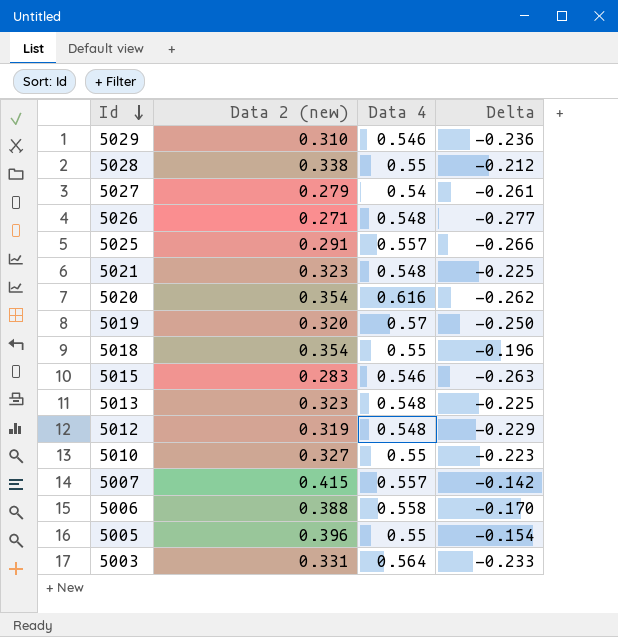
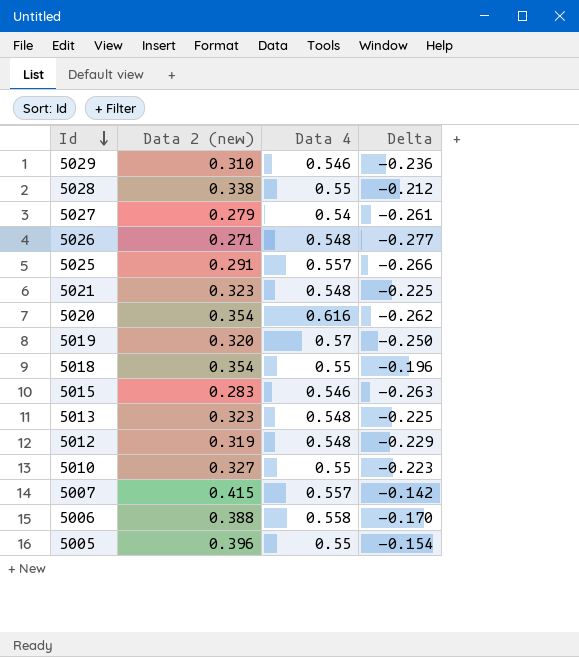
row 5003: 0.331 | 0.564 | -0.233 -> none

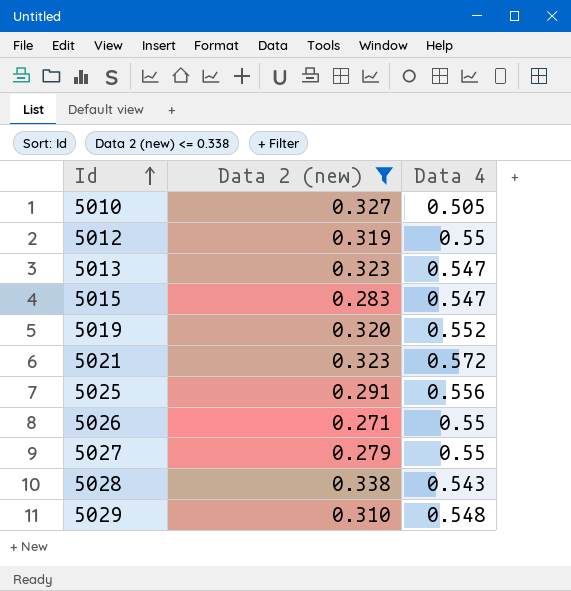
filter: none -> Data 2 (new) <= 0.338
row order: Id descending -> Id ascending
column Delta | formula: [Data 2 (new)] - [Data 4] -> none
5010 | Data 4: 0.55 -> 0.505
5012 | Data 4: 0.548 -> 0.55
5013 | Data 4: 0.548 -> 0.547
5015 | Data 4: 0.546 -> 0.547
5019 | Data 4: 0.57 -> 0.552
5021 | Data 4: 0.548 -> 0.572
5025 | Data 4: 0.557 -> 0.556
5026 | Data 4: 0.548 -> 0.55
5027 | Data 4: 0.54 -> 0.55
5028 | Data 4: 0.55 -> 0.543
5029 | Data 4: 0.546 -> 0.548

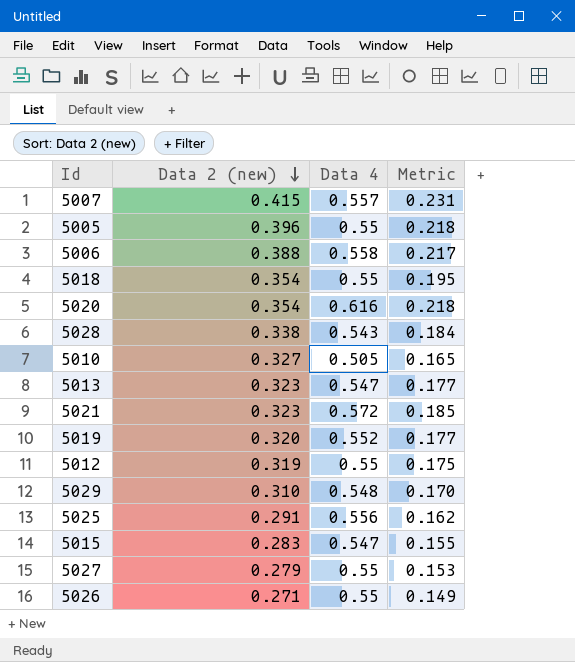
filter: Data 2 (new) <= 0.338 -> none
row order: Id ascending -> Data 2 (new) descending
column Metric | formula: none -> [Data 2 (new)] * [Data 4]

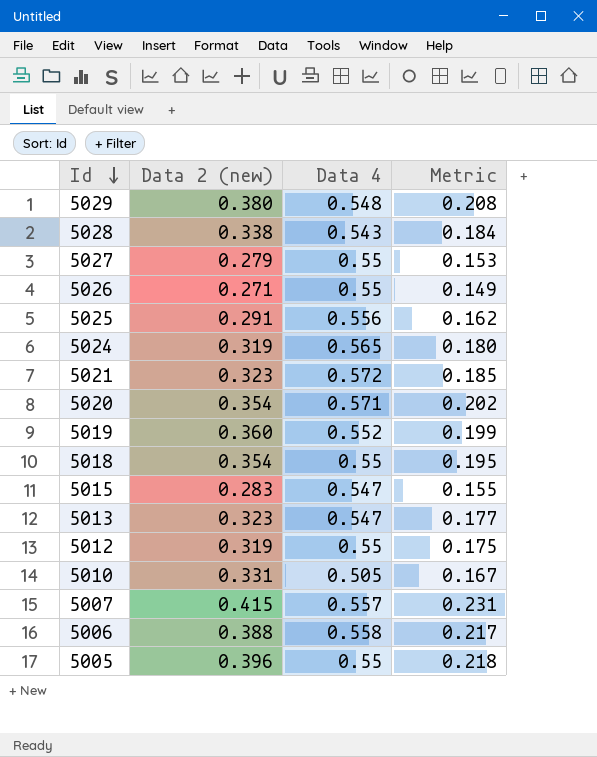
row order: Data 2 (new) descending -> Id descending
5029 | Data 2 (new): 0.310 -> 0.380
5029 | Metric: 0.170 -> 0.208
row 5024: none -> 0.319 | 0.565 | 0.180
5020 | Data 4: 0.616 -> 0.571
5020 | Metric: 0.218 -> 0.202
5019 | Data 2 (new): 0.320 -> 0.360
5019 | Metric: 0.177 -> 0.199
5010 | Data 2 (new): 0.327 -> 0.331
5010 | Metric: 0.165 -> 0.167

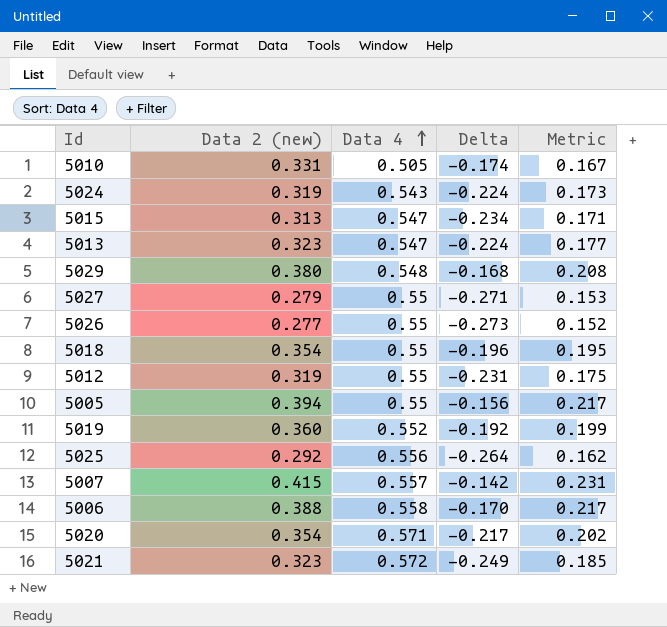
row order: Id descending -> Data 4 ascending
column Delta | formula: none -> [Data 2 (new)] - [Data 4]
row 5028: 0.338 | 0.543 | 0.184 -> none
5024 | Data 4: 0.565 -> 0.543
5024 | Metric: 0.180 -> 0.173
5015 | Data 2 (new): 0.283 -> 0.313
5015 | Metric: 0.155 -> 0.171
5026 | Data 2 (new): 0.271 -> 0.277
5026 | Metric: 0.149 -> 0.152
5005 | Data 2 (new): 0.396 -> 0.394
5005 | Metric: 0.218 -> 0.217
5025 | Data 2 (new): 0.291 -> 0.292

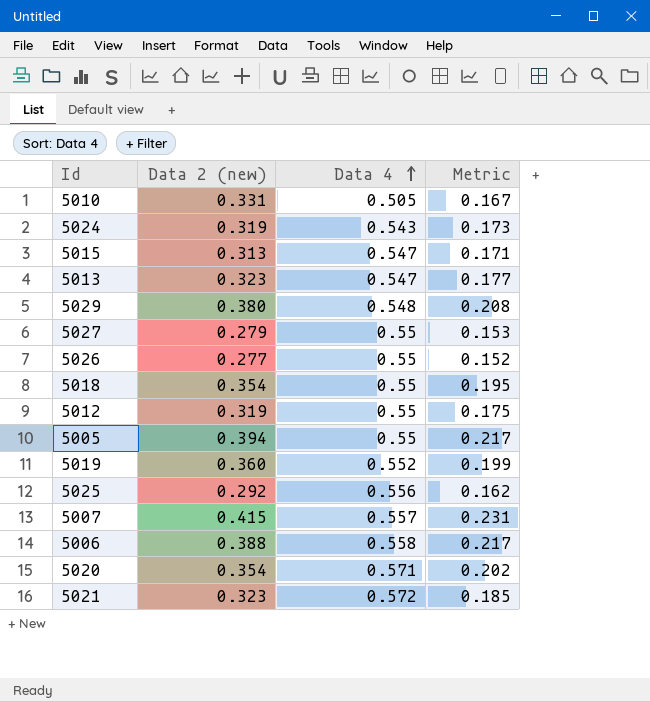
column Delta | formula: [Data 2 (new)] - [Data 4] -> none

